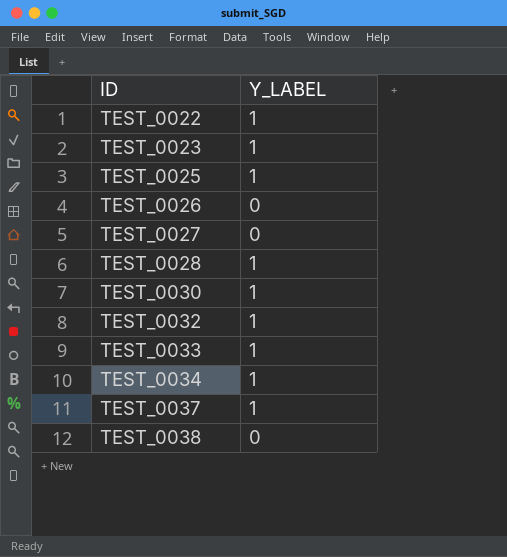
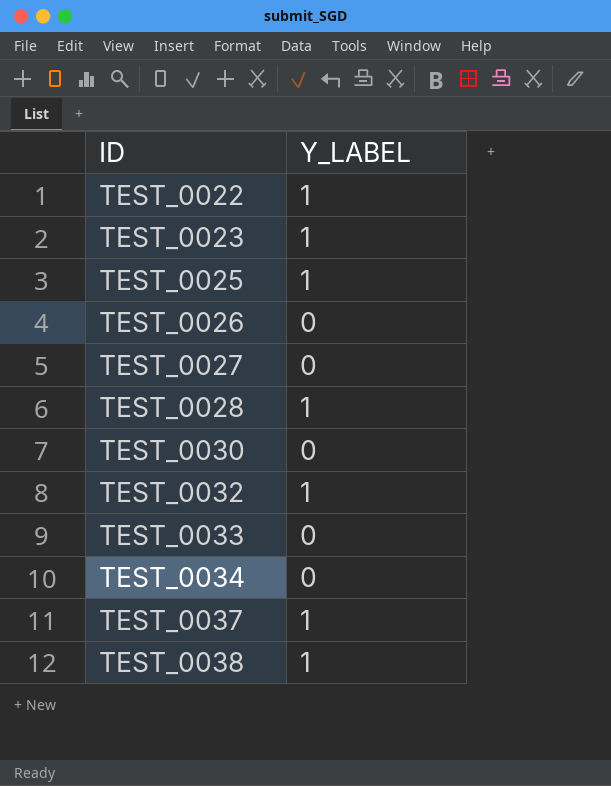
TEST_0030 | Y_LABEL: 1 -> 0
TEST_0033 | Y_LABEL: 1 -> 0
TEST_0034 | Y_LABEL: 1 -> 0
TEST_0038 | Y_LABEL: 0 -> 1

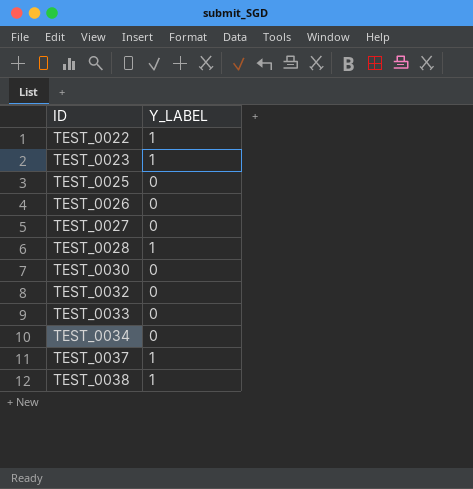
TEST_0025 | Y_LABEL: 1 -> 0
TEST_0032 | Y_LABEL: 1 -> 0

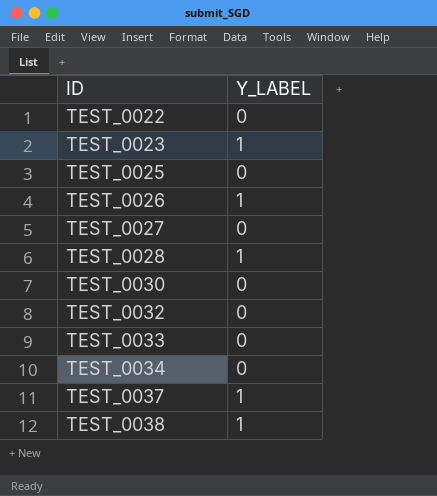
TEST_0022 | Y_LABEL: 1 -> 0
TEST_0026 | Y_LABEL: 0 -> 1

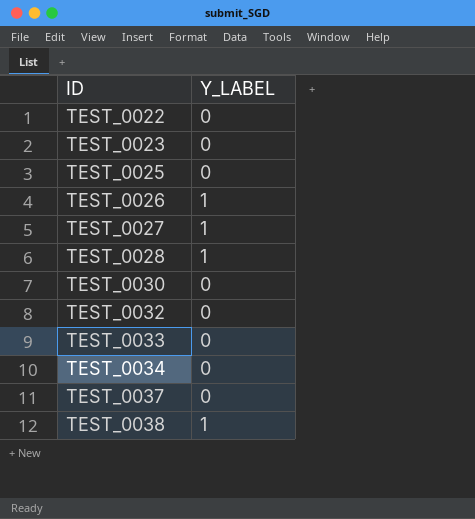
TEST_0023 | Y_LABEL: 1 -> 0
TEST_0027 | Y_LABEL: 0 -> 1
TEST_0037 | Y_LABEL: 1 -> 0

